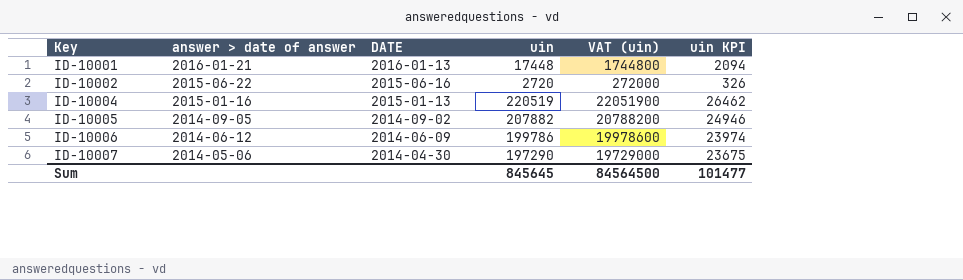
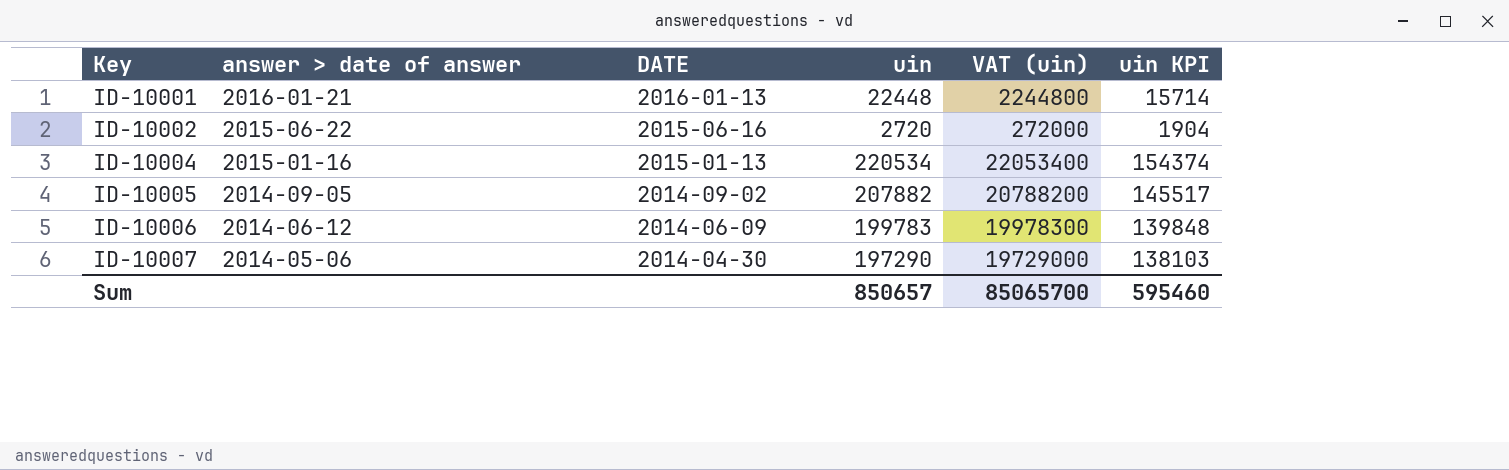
column uin KPI | formula: [uin] * 0.12 -> [uin] * 0.7
ID-10001 | uin: 17448 -> 22448
ID-10001 | VAT (uin): 1744800 -> 2244800
ID-10004 | uin: 220519 -> 220534
ID-10004 | VAT (uin): 22051900 -> 22053400
ID-10006 | uin: 199786 -> 199783
ID-10006 | VAT (uin): 19978600 -> 19978300
Sum | uin: 845645 -> 850657
Sum | VAT (uin): 84564500 -> 85065700
Sum | uin KPI: 101477 -> 595460

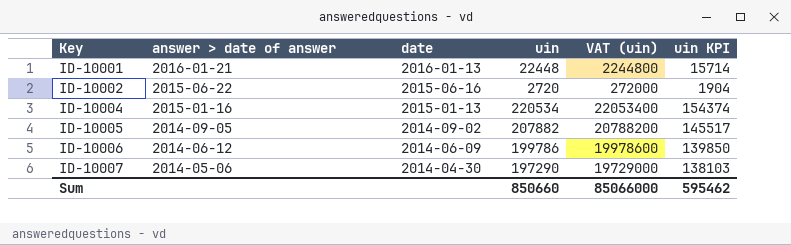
column name: DATE -> date
ID-10006 | uin: 199783 -> 199786
ID-10006 | VAT (uin): 19978300 -> 19978600
ID-10006 | uin KPI: 139848 -> 139850
Sum | uin: 850657 -> 850660
Sum | VAT (uin): 85065700 -> 85066000
Sum | uin KPI: 595460 -> 595462

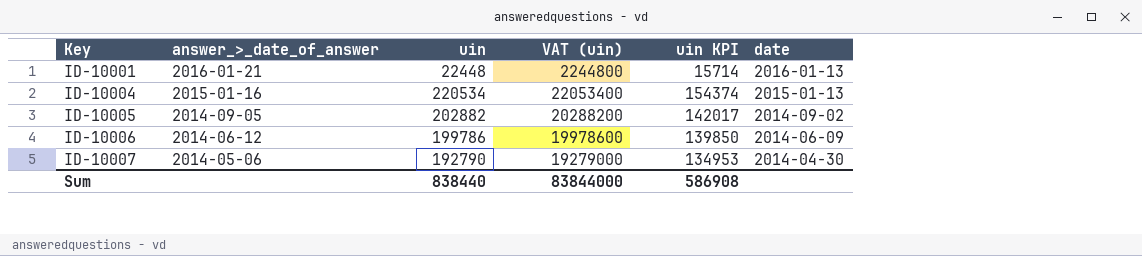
column name: answer > date of answer -> answer_>_date_of_answer
column date | position: 3 -> 6
row ID-10002: 2015-06-22 | 2015-06-16 | 2720 | 272000 | 1904 -> none
ID-10005 | uin: 207882 -> 202882
ID-10005 | VAT (uin): 20788200 -> 20288200
ID-10005 | uin KPI: 145517 -> 142017
ID-10007 | uin: 197290 -> 192790
ID-10007 | VAT (uin): 19729000 -> 19279000
ID-10007 | uin KPI: 138103 -> 134953
Sum | uin: 850660 -> 838440
Sum | VAT (uin): 85066000 -> 83844000
Sum | uin KPI: 595462 -> 586908

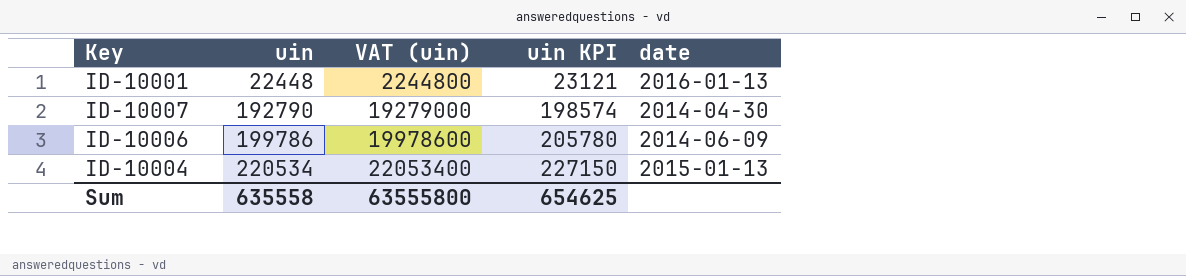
row order: Key ascending -> uin ascending
column answer_>_date_of_answer | position: 2 -> none
column uin KPI | formula: [uin] * 0.7 -> [uin] * 1.03
row ID-10005: 2014-09-05 | 202882 | 20288200 | 142017 | 2014-09-02 -> none
Sum | uin: 838440 -> 635558
Sum | VAT (uin): 83844000 -> 63555800
Sum | uin KPI: 586908 -> 654625

